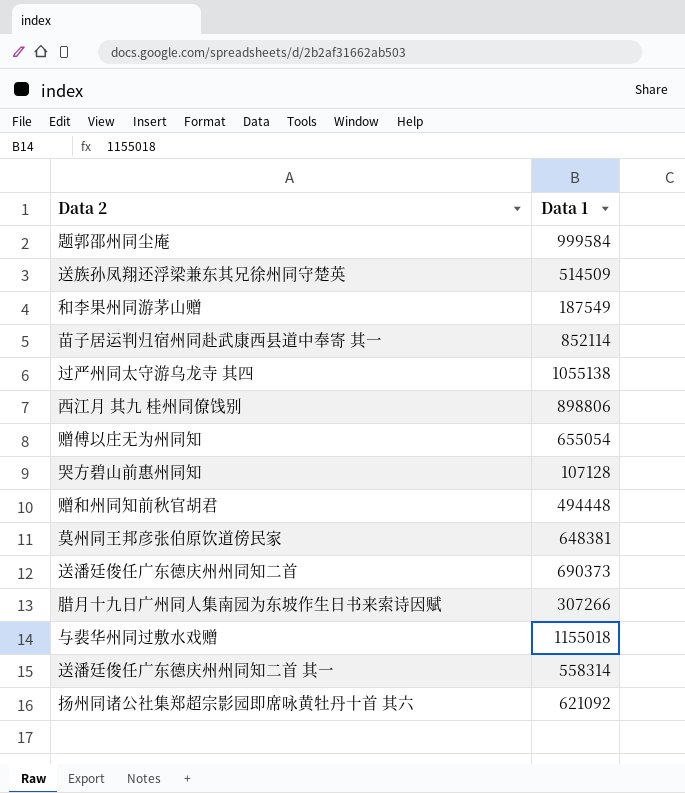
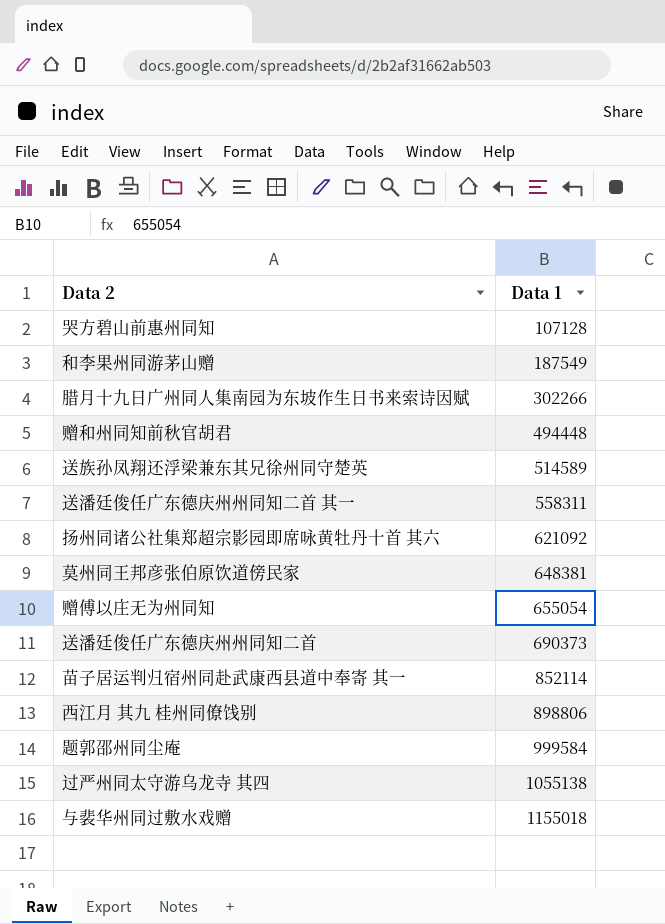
row order: none -> Data 1 ascending
腊月十九日广州同人集南园为东坡作生日书来索诗因赋 | Data 1: 307266 -> 302266
送族孙凤翔还浮梁兼东其兄徐州同守楚英 | Data 1: 514509 -> 514589
送潘廷俊任广东德庆州州同知二首 其一 | Data 1: 558314 -> 558311

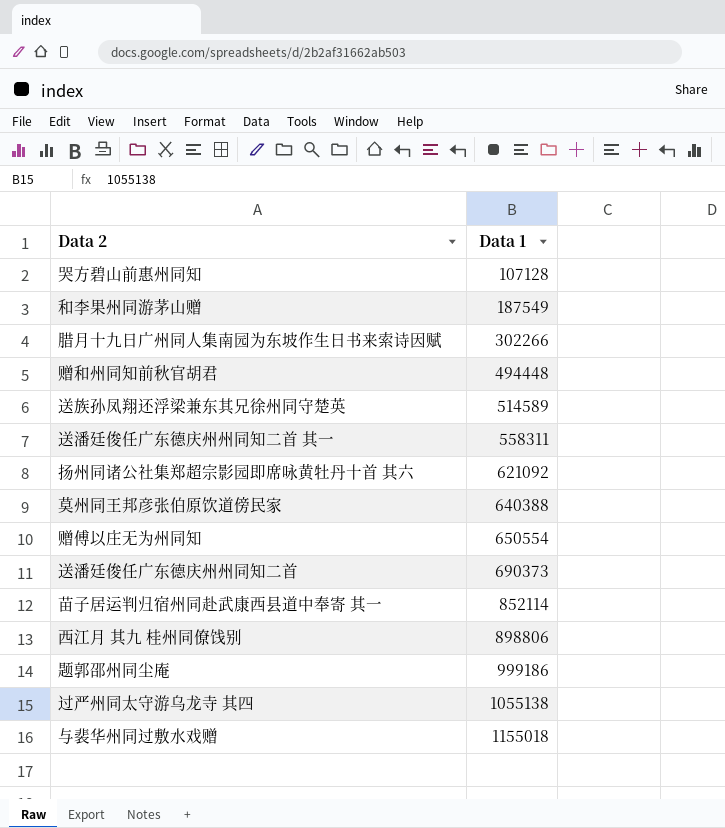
莫州同王邦彦张伯原饮道傍民家 | Data 1: 648381 -> 640388
赠傅以庄无为州同知 | Data 1: 655054 -> 650554
题郭邵州同尘庵 | Data 1: 999584 -> 999186

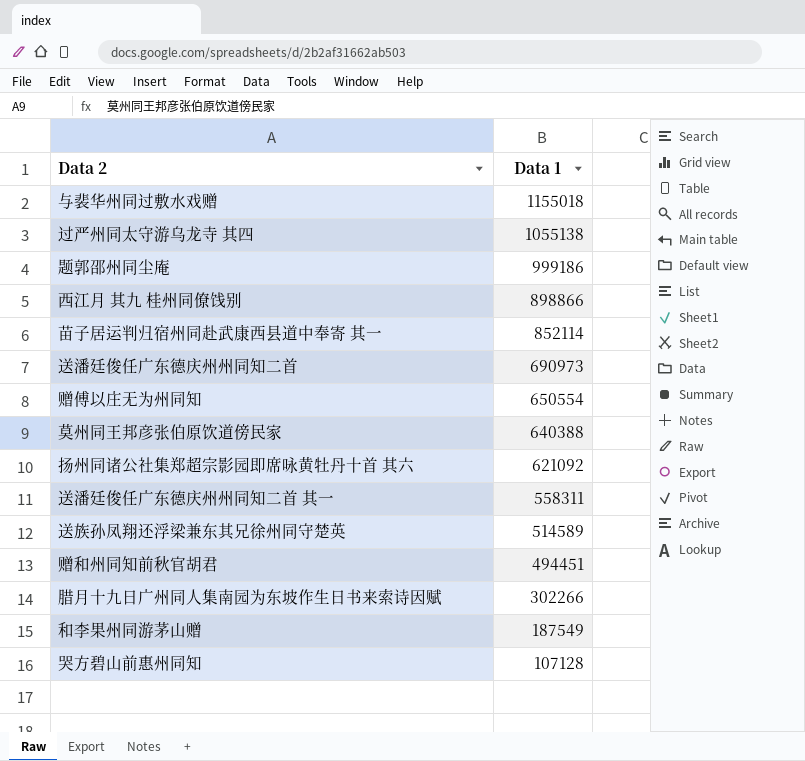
row order: Data 1 ascending -> Data 1 descending
西江月 其九 桂州同僚饯别 | Data 1: 898806 -> 898866
送潘廷俊任广东德庆州州同知二首 | Data 1: 690373 -> 690973
赠和州同知前秋官胡君 | Data 1: 494448 -> 494451

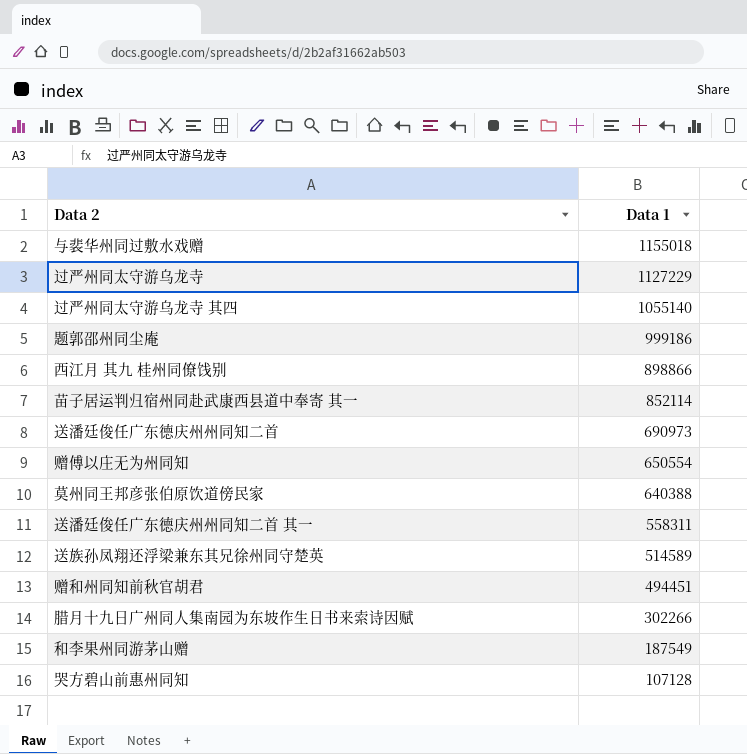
row 扬州同诸公社集郑超宗影园即席咏黄牡丹十首 其六: 621092 -> none
row 过严州同太守游乌龙寺: none -> 1127229
过严州同太守游乌龙寺 其四 | Data 1: 1055138 -> 1055140

